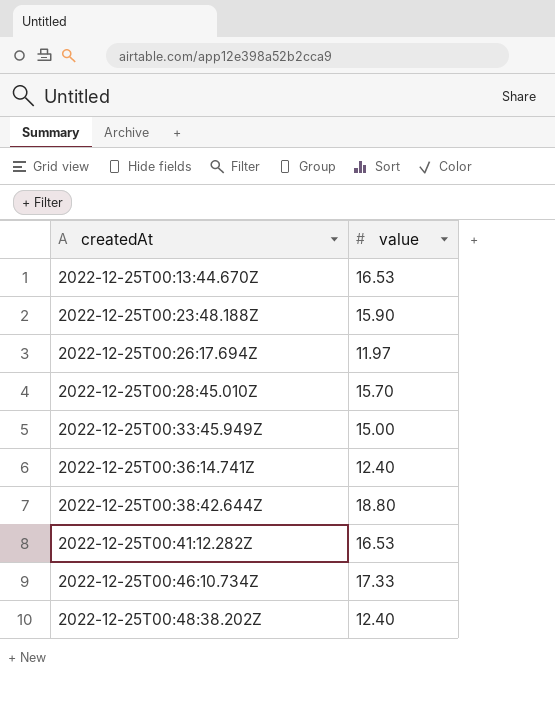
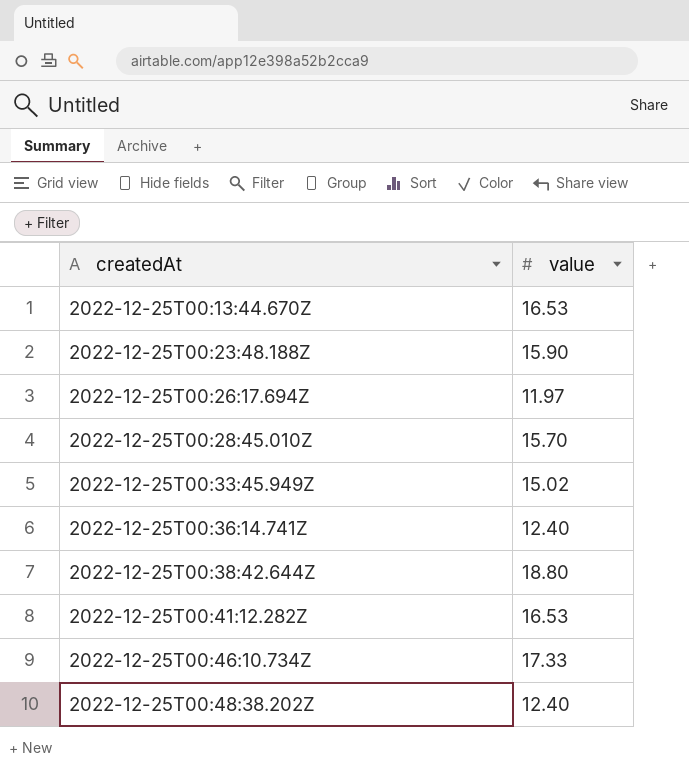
2022-12-25T00:33:45.949Z | value: 15.00 -> 15.02

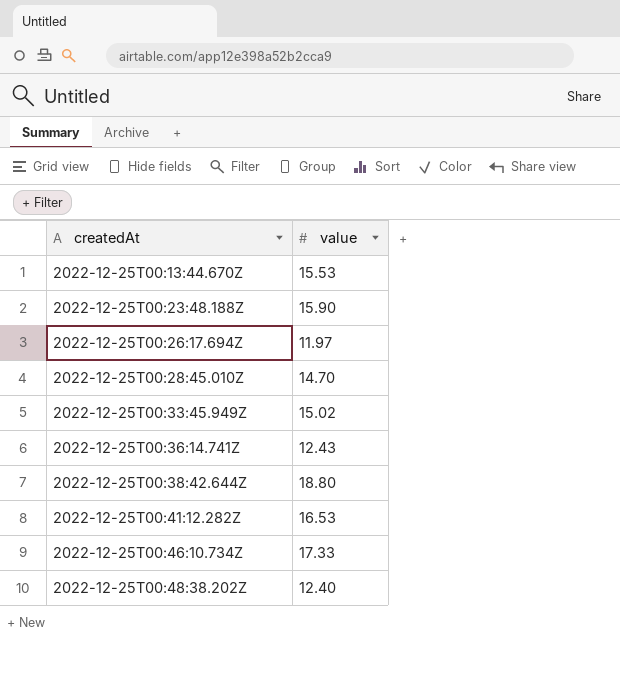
2022-12-25T00:13:44.670Z | value: 16.53 -> 15.53
2022-12-25T00:28:45.010Z | value: 15.70 -> 14.70
2022-12-25T00:36:14.741Z | value: 12.40 -> 12.43

